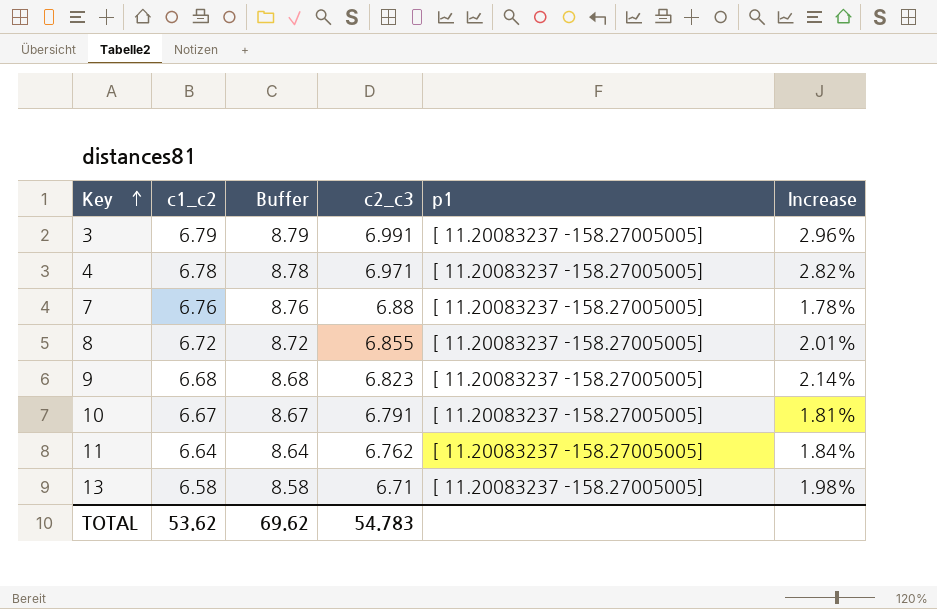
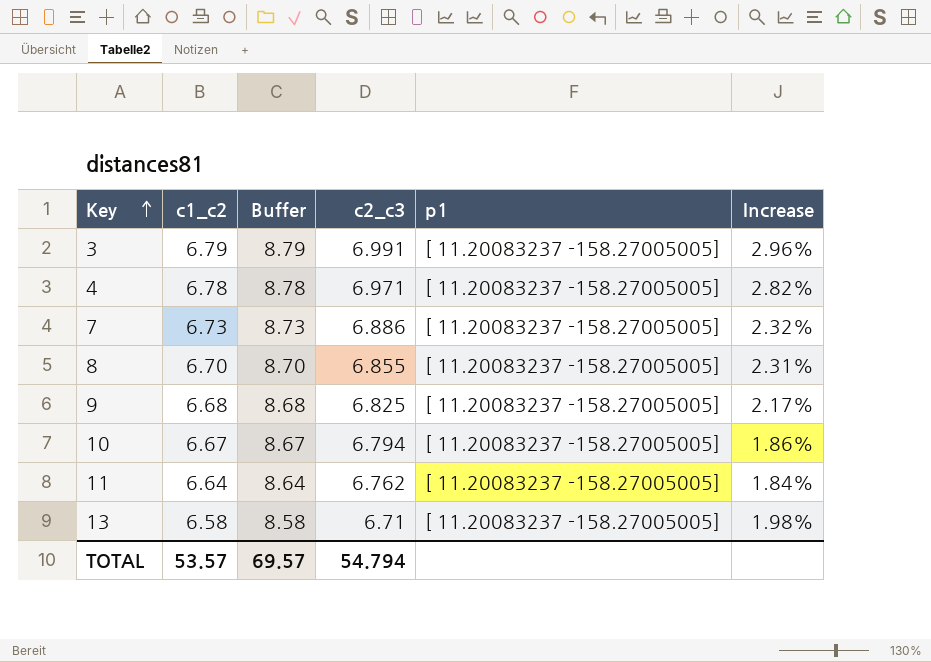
7 | c1_c2: 6.76 -> 6.73
7 | Buffer: 8.76 -> 8.73
7 | c2_c3: 6.88 -> 6.886
7 | Increase: 1.78% -> 2.32%
8 | c1_c2: 6.72 -> 6.70
8 | Buffer: 8.72 -> 8.70
8 | Increase: 2.01% -> 2.31%
9 | c2_c3: 6.823 -> 6.825
9 | Increase: 2.14% -> 2.17%
10 | c2_c3: 6.791 -> 6.794
10 | Increase: 1.81% -> 1.86%
TOTAL | c1_c2: 53.62 -> 53.57
TOTAL | Buffer: 69.62 -> 69.57
TOTAL | c2_c3: 54.783 -> 54.794

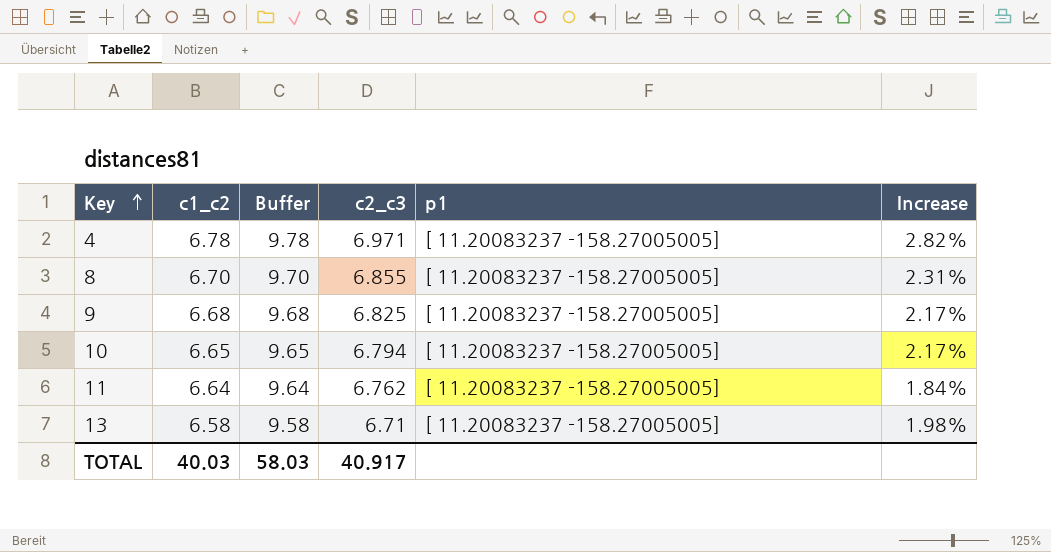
column Buffer | formula: [c1_c2] + 2 -> [c1_c2] + 3
row 3: 6.79 | 8.79 | 6.991 | [ 11.20083237 -158.27005005] | 2.96% -> none
row 7: 6.73 | 8.73 | 6.886 | [ 11.20083237 -158.27005005] | 2.32% -> none
10 | c1_c2: 6.67 -> 6.65
10 | Increase: 1.86% -> 2.17%
TOTAL | c1_c2: 53.57 -> 40.03
TOTAL | Buffer: 69.57 -> 58.03
TOTAL | c2_c3: 54.794 -> 40.917

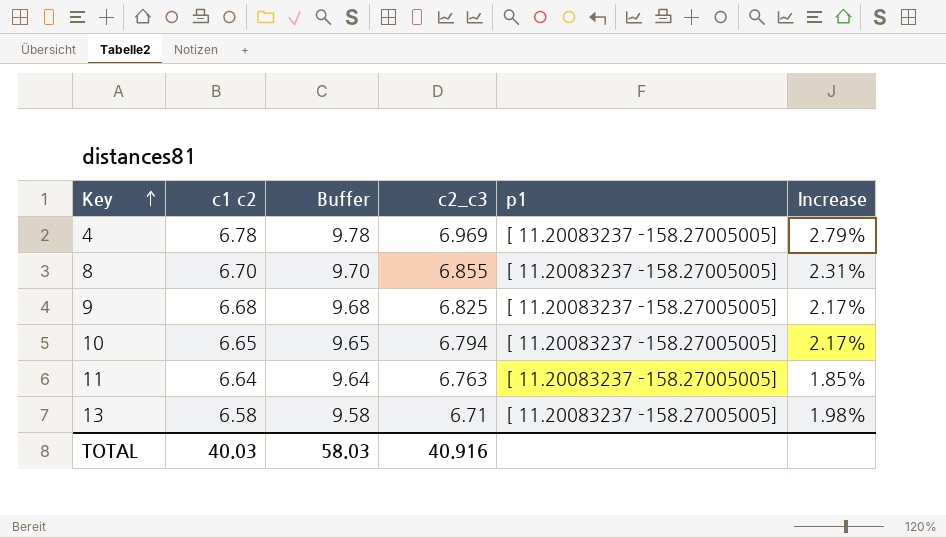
column name: c1_c2 -> c1 c2
4 | c2_c3: 6.971 -> 6.969
4 | Increase: 2.82% -> 2.79%
11 | c2_c3: 6.762 -> 6.763
11 | Increase: 1.84% -> 1.85%
TOTAL | c2_c3: 40.917 -> 40.916

